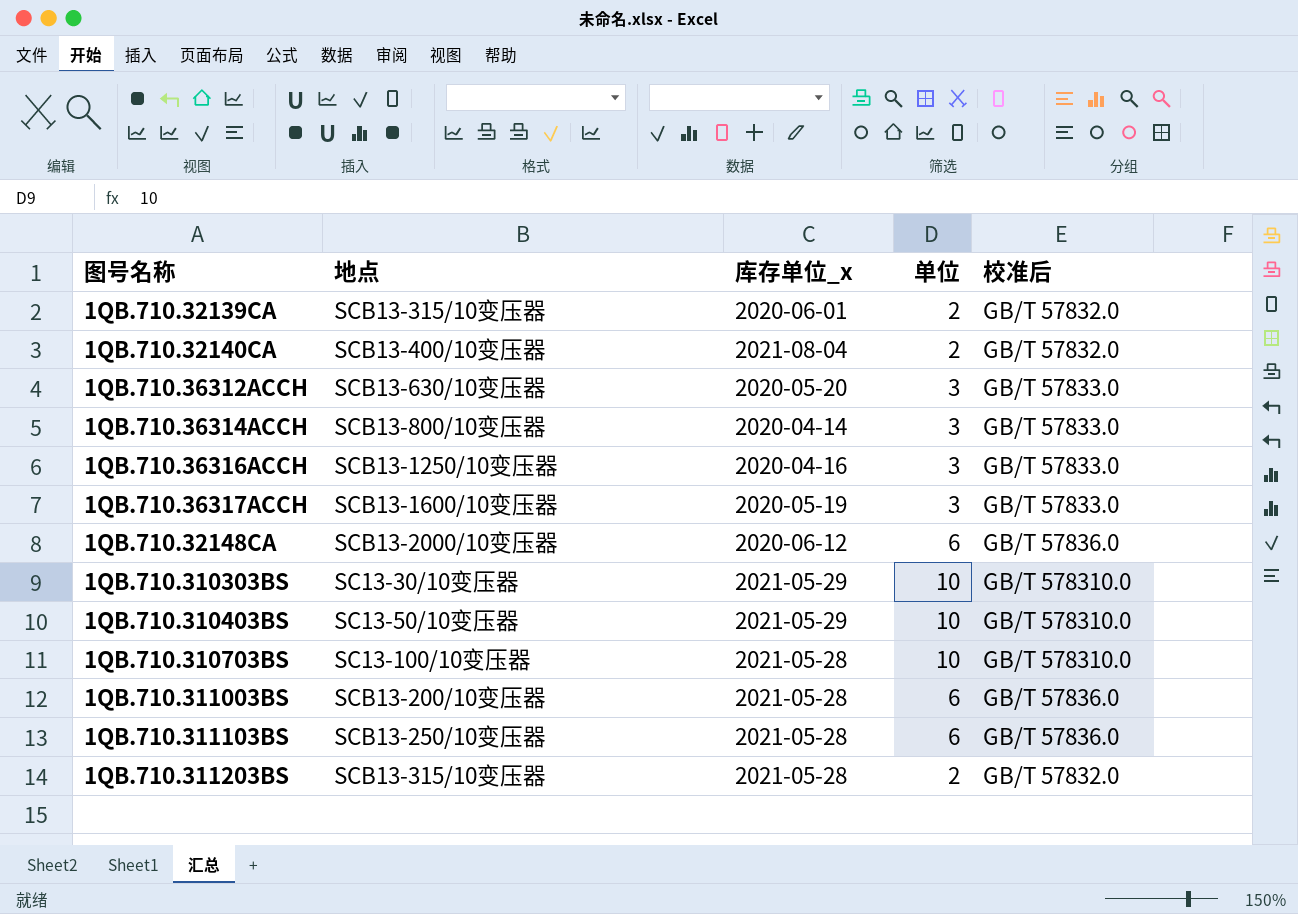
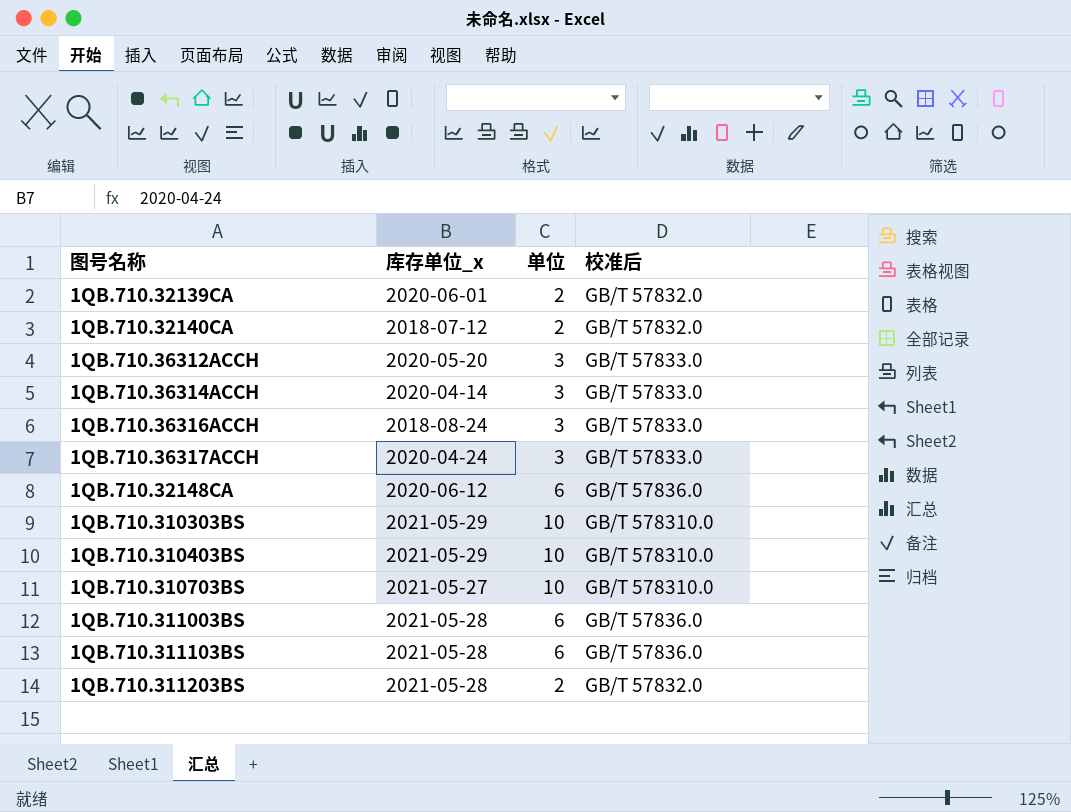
column 地点 | position: 2 -> none
1QB.710.32140CA | 库存单位_x: 2021-08-04 -> 2018-07-12
1QB.710.36316ACCH | 库存单位_x: 2020-04-16 -> 2018-08-24
1QB.710.36317ACCH | 库存单位_x: 2020-05-19 -> 2020-04-24
1QB.710.310703BS | 库存单位_x: 2021-05-28 -> 2021-05-27

